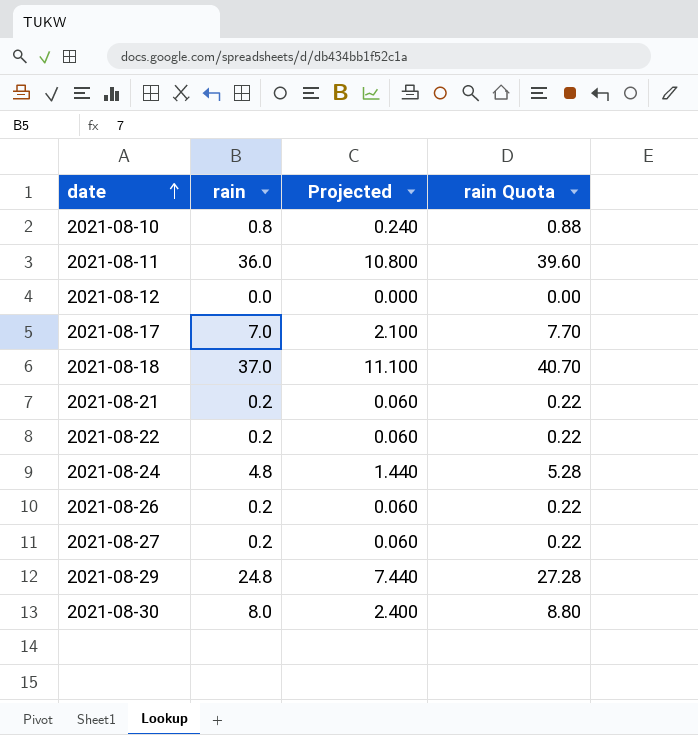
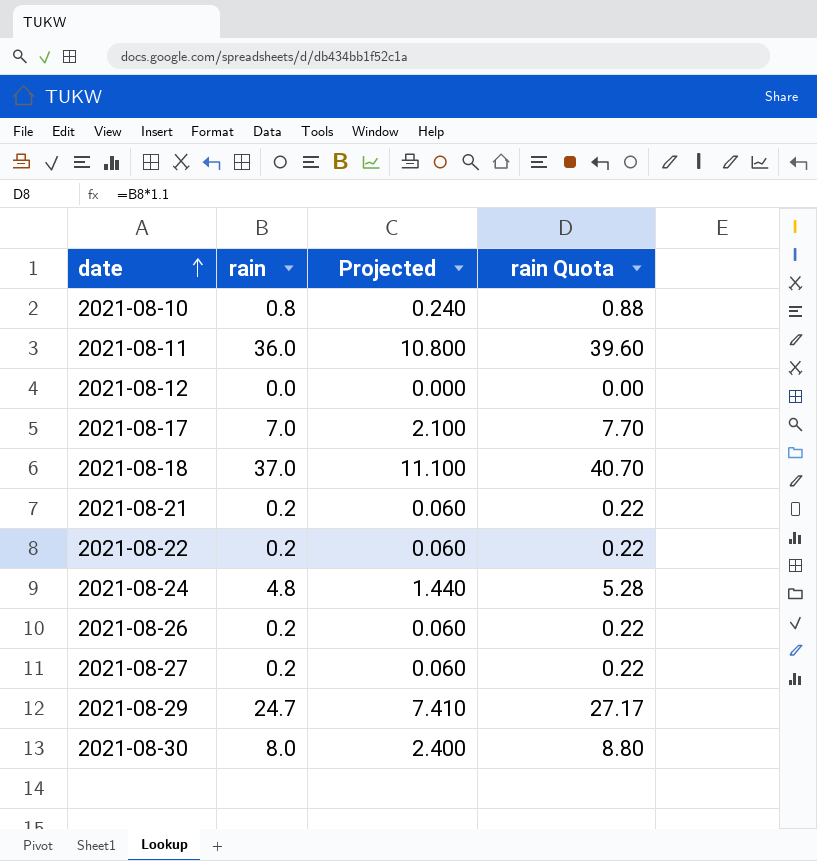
2021-08-29 | rain: 24.8 -> 24.7
2021-08-29 | Projected: 7.440 -> 7.410
2021-08-29 | rain Quota: 27.28 -> 27.17

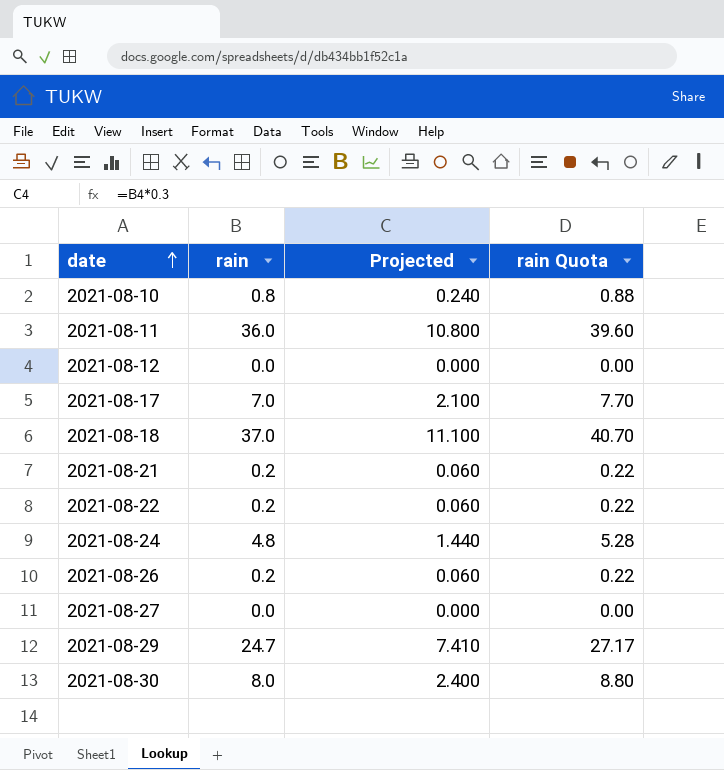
2021-08-27 | rain: 0.2 -> 0.0
2021-08-27 | Projected: 0.060 -> 0.000
2021-08-27 | rain Quota: 0.22 -> 0.00

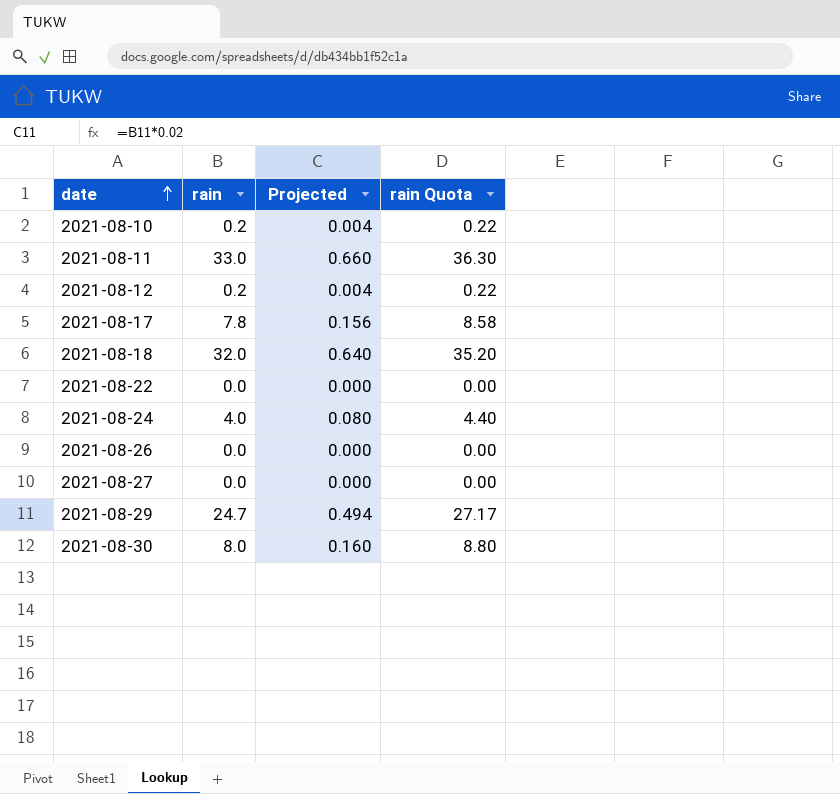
column Projected | formula: [rain] * 0.3 -> [rain] * 0.02
row 2021-08-21: 0.2 | 0.060 | 0.22 -> none
2021-08-10 | rain: 0.8 -> 0.2
2021-08-10 | rain Quota: 0.88 -> 0.22
2021-08-11 | rain: 36.0 -> 33.0
2021-08-11 | rain Quota: 39.60 -> 36.30
2021-08-12 | rain: 0.0 -> 0.2
2021-08-12 | rain Quota: 0.00 -> 0.22
2021-08-17 | rain: 7.0 -> 7.8
2021-08-17 | rain Quota: 7.70 -> 8.58
2021-08-18 | rain: 37.0 -> 32.0
2021-08-18 | rain Quota: 40.70 -> 35.20
2021-08-22 | rain: 0.2 -> 0.0
2021-08-22 | rain Quota: 0.22 -> 0.00
2021-08-24 | rain: 4.8 -> 4.0
2021-08-24 | rain Quota: 5.28 -> 4.40
2021-08-26 | rain: 0.2 -> 0.0
2021-08-26 | rain Quota: 0.22 -> 0.00

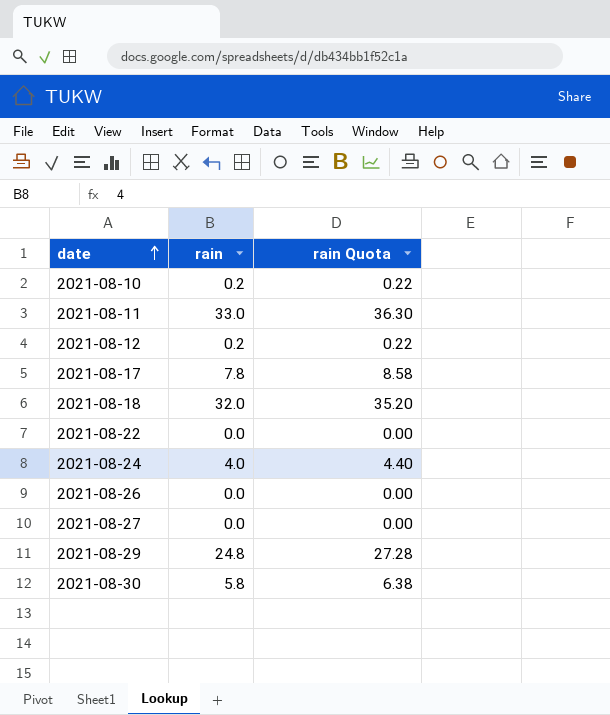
column Projected | formula: [rain] * 0.02 -> none
2021-08-29 | rain: 24.7 -> 24.8
2021-08-29 | rain Quota: 27.17 -> 27.28
2021-08-30 | rain: 8.0 -> 5.8
2021-08-30 | rain Quota: 8.80 -> 6.38

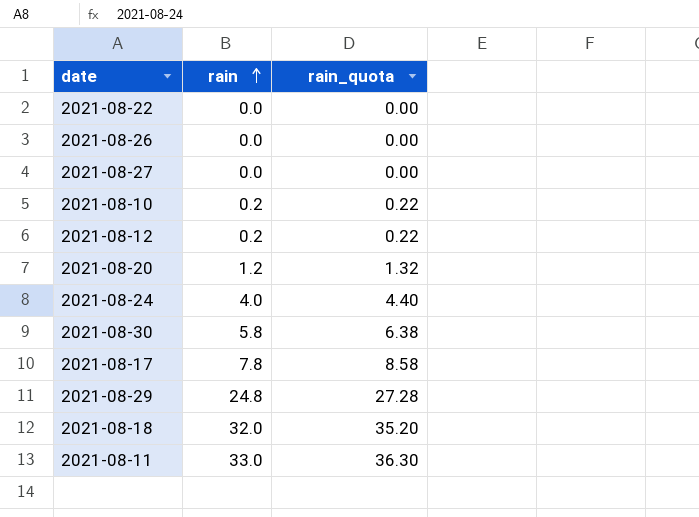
row order: date ascending -> rain ascending
column name: rain Quota -> rain_quota
row 2021-08-20: none -> 1.2 | 1.32

